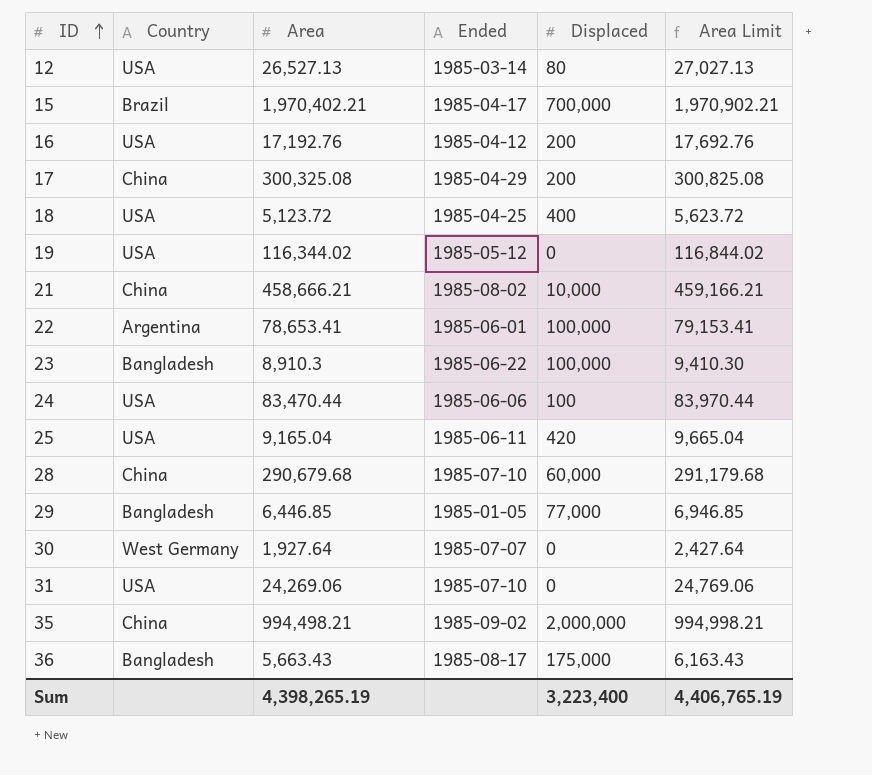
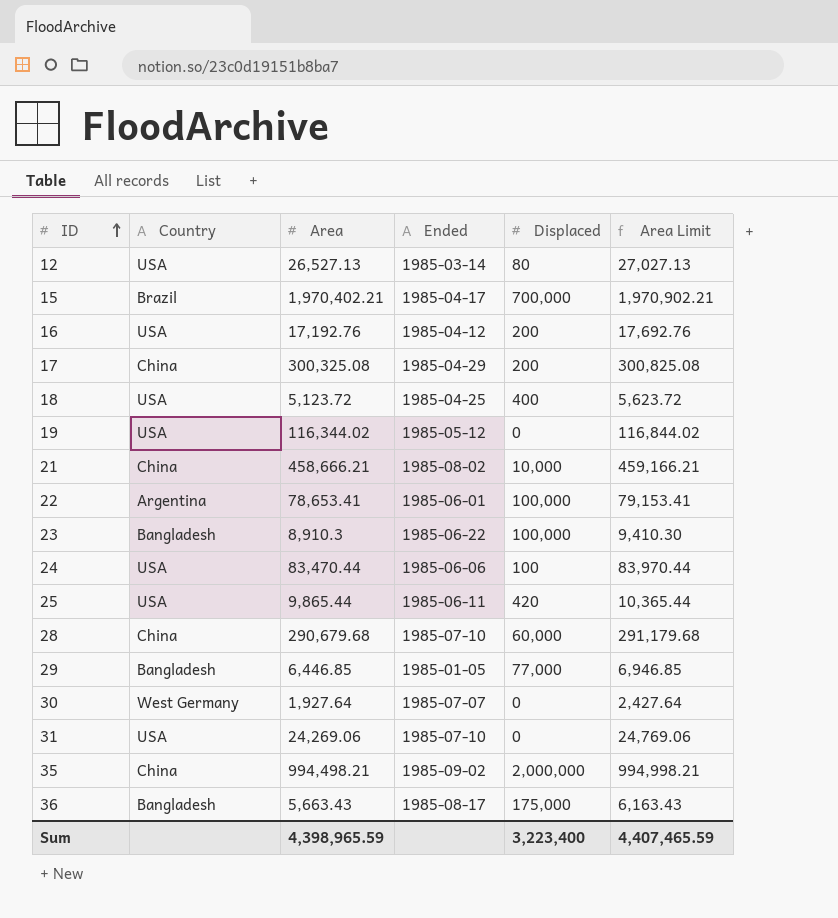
25 | Area: 9,165.04 -> 9,865.44
25 | Area Limit: 9,665.04 -> 10,365.44
Sum | Area: 4,398,265.19 -> 4,398,965.59
Sum | Area Limit: 4,406,765.19 -> 4,407,465.59

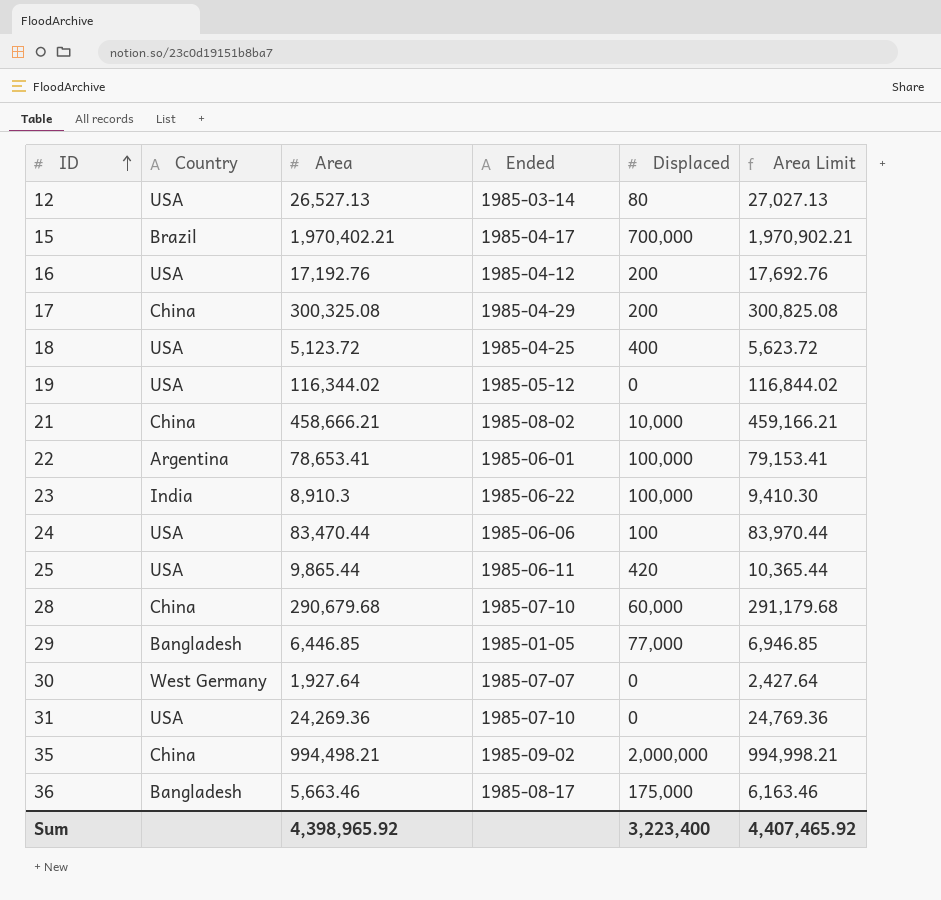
23 | Country: Bangladesh -> India
31 | Area: 24,269.06 -> 24,269.36
31 | Area Limit: 24,769.06 -> 24,769.36
36 | Area: 5,663.43 -> 5,663.46
36 | Area Limit: 6,163.43 -> 6,163.46
Sum | Area: 4,398,965.59 -> 4,398,965.92
Sum | Area Limit: 4,407,465.59 -> 4,407,465.92

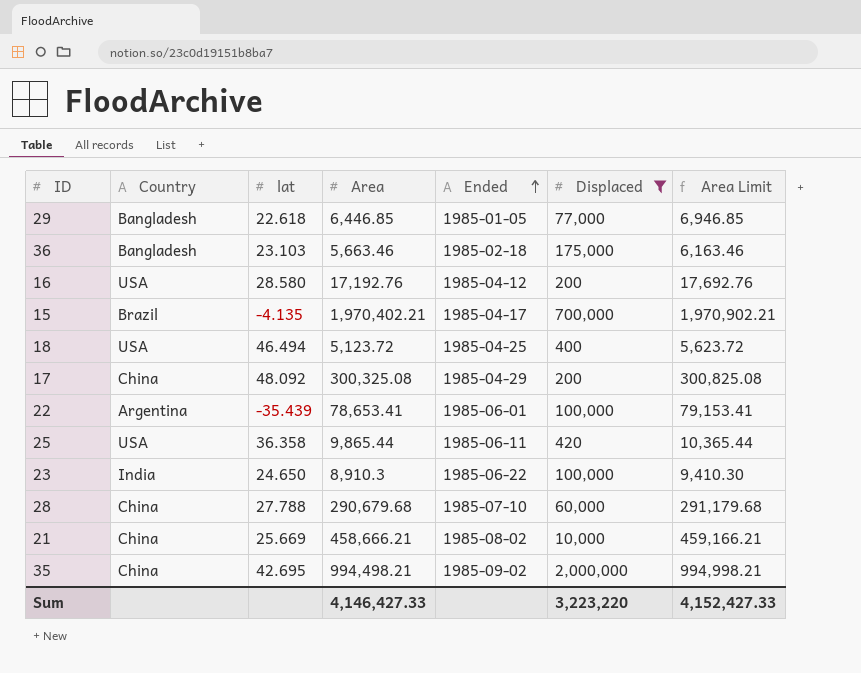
filter: none -> Displaced >= 200
row order: ID ascending -> Ended ascending
column lat | position: none -> 3
36 | Ended: 1985-08-17 -> 1985-02-18
Sum | Area: 4,398,965.92 -> 4,146,427.33
Sum | Displaced: 3,223,400 -> 3,223,220
Sum | Area Limit: 4,407,465.92 -> 4,152,427.33

